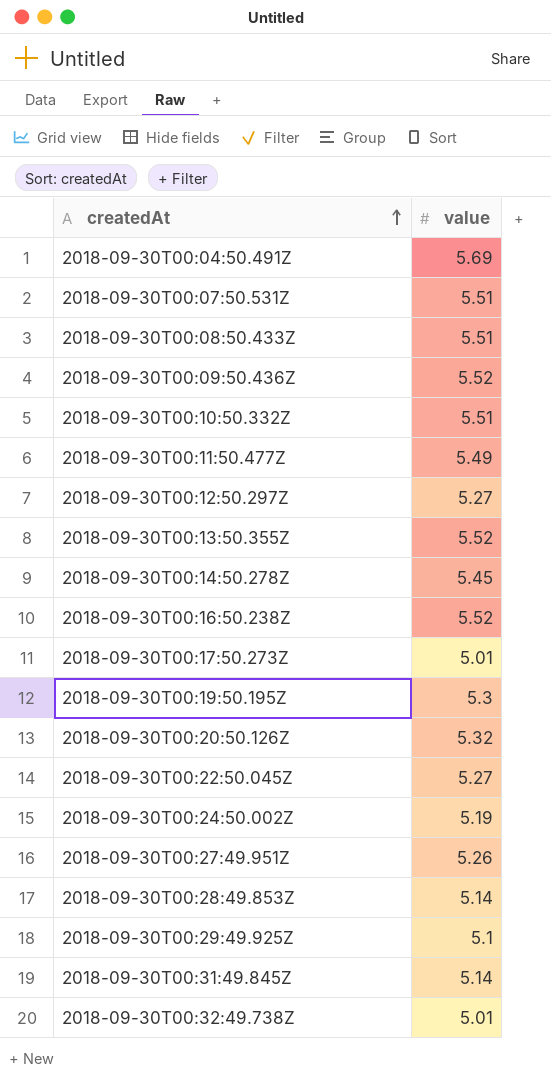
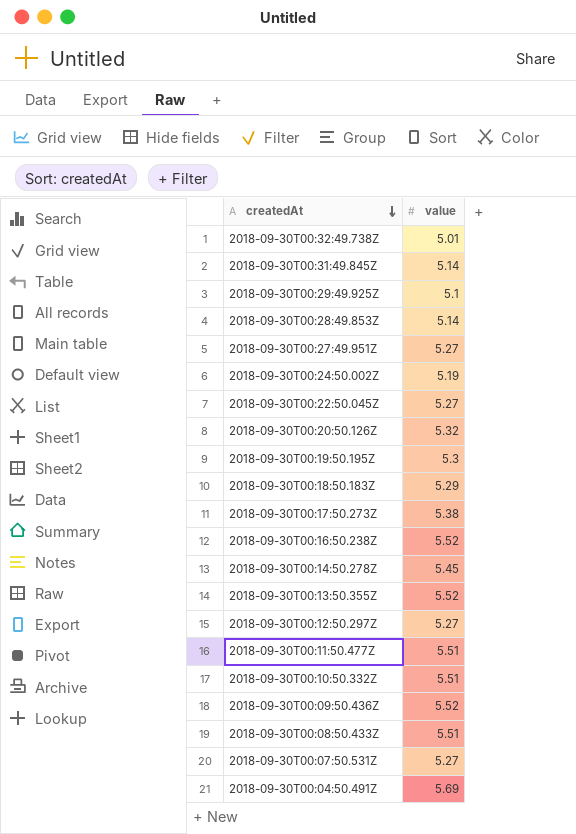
row order: createdAt ascending -> createdAt descending
2018-09-30T00:27:49.951Z | value: 5.26 -> 5.27
row 2018-09-30T00:18:50.183Z: none -> 5.29
2018-09-30T00:17:50.273Z | value: 5.01 -> 5.38
2018-09-30T00:11:50.477Z | value: 5.49 -> 5.51
2018-09-30T00:07:50.531Z | value: 5.51 -> 5.27

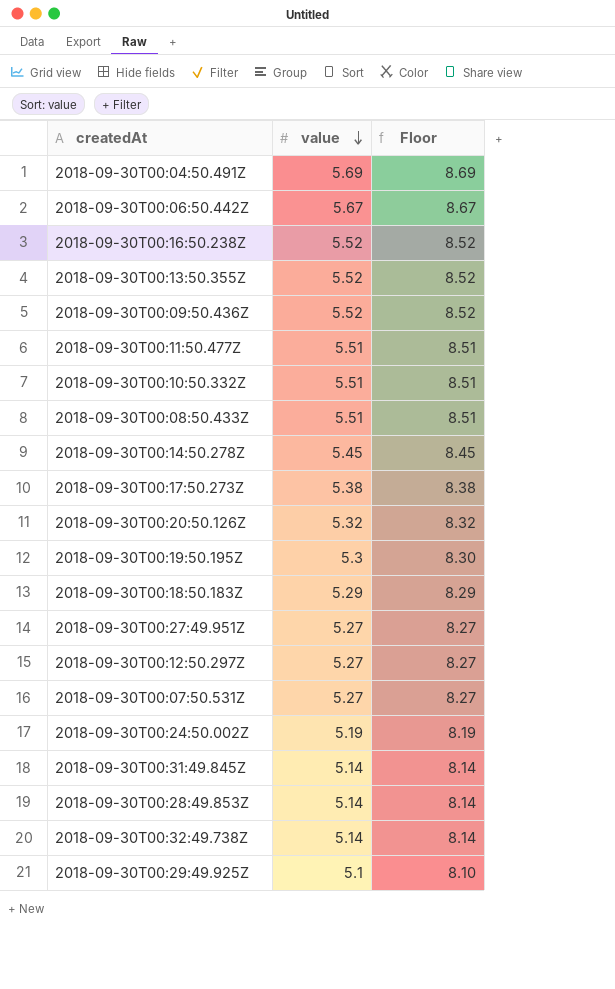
row order: createdAt descending -> value descending
column Floor | formula: none -> [value] + 3
row 2018-09-30T00:22:50.045Z: 5.27 -> none
row 2018-09-30T00:06:50.442Z: none -> 5.67 | 8.67
2018-09-30T00:32:49.738Z | value: 5.01 -> 5.14

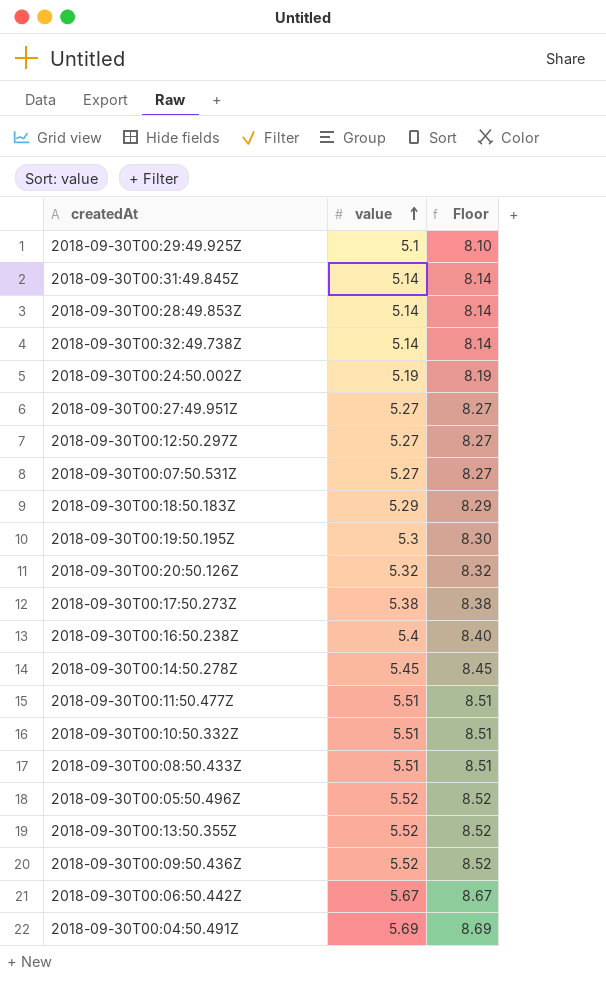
row order: value descending -> value ascending
2018-09-30T00:16:50.238Z | value: 5.52 -> 5.4
2018-09-30T00:16:50.238Z | Floor: 8.52 -> 8.40
row 2018-09-30T00:05:50.496Z: none -> 5.52 | 8.52

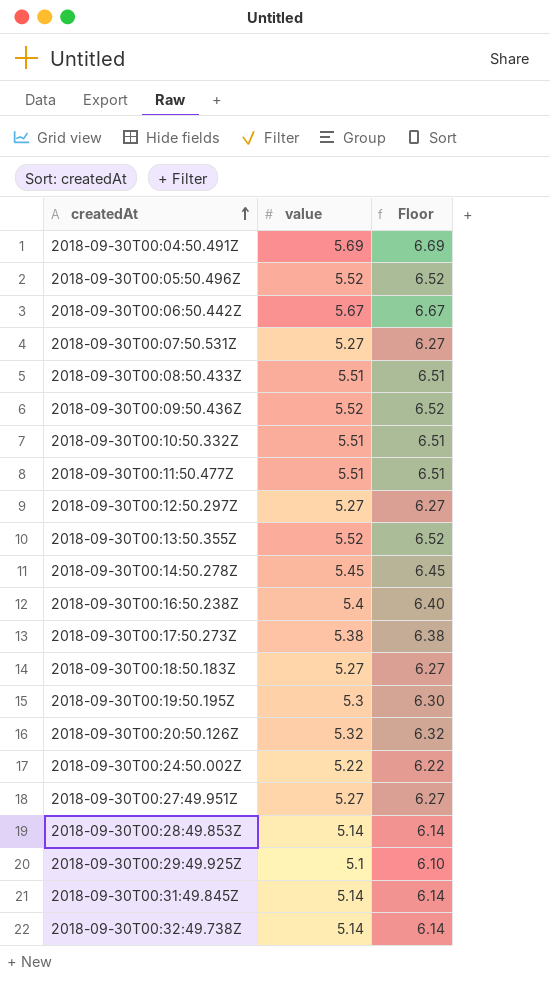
row order: value ascending -> createdAt ascending
column Floor | formula: [value] + 3 -> [value] + 1
2018-09-30T00:18:50.183Z | value: 5.29 -> 5.27
2018-09-30T00:24:50.002Z | value: 5.19 -> 5.22

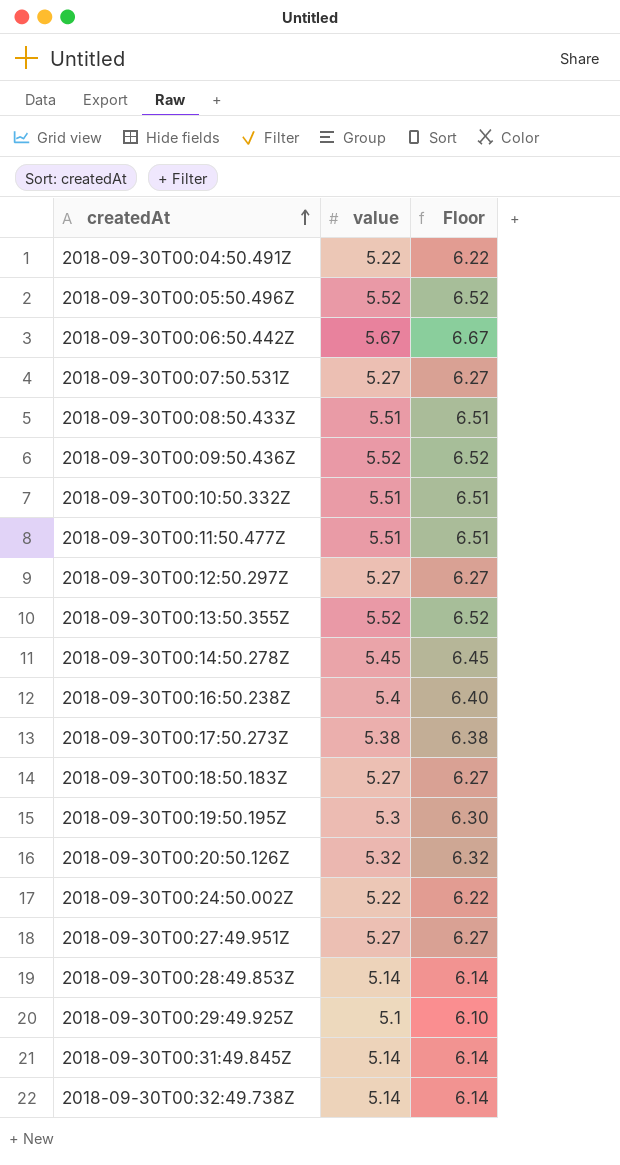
2018-09-30T00:04:50.491Z | value: 5.69 -> 5.22
2018-09-30T00:04:50.491Z | Floor: 6.69 -> 6.22

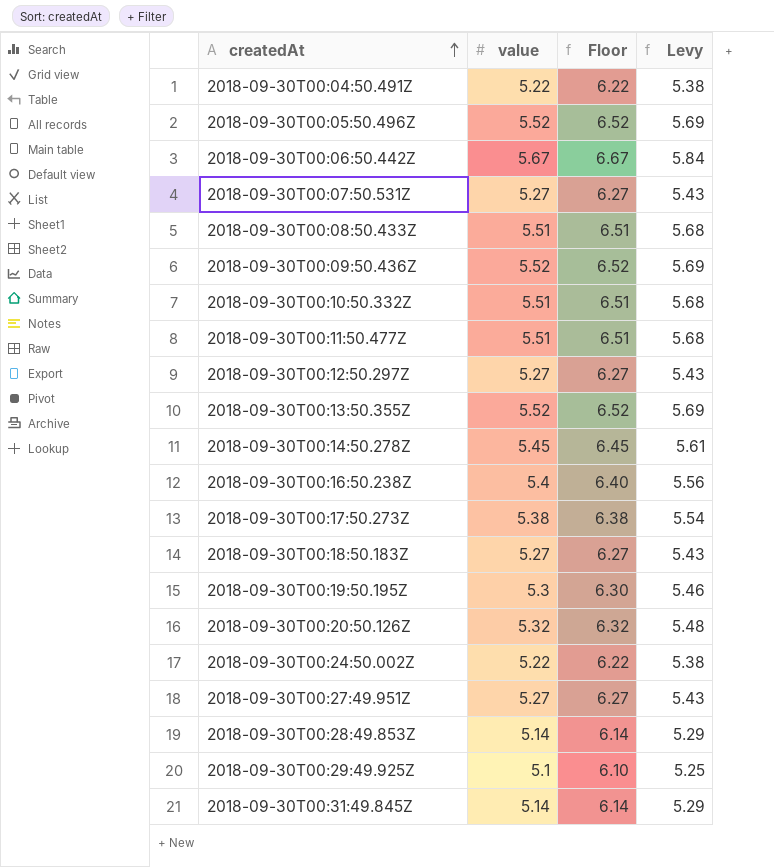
column Levy | formula: none -> [value] * 1.03
row 2018-09-30T00:32:49.738Z: 5.14 | 6.14 -> none

